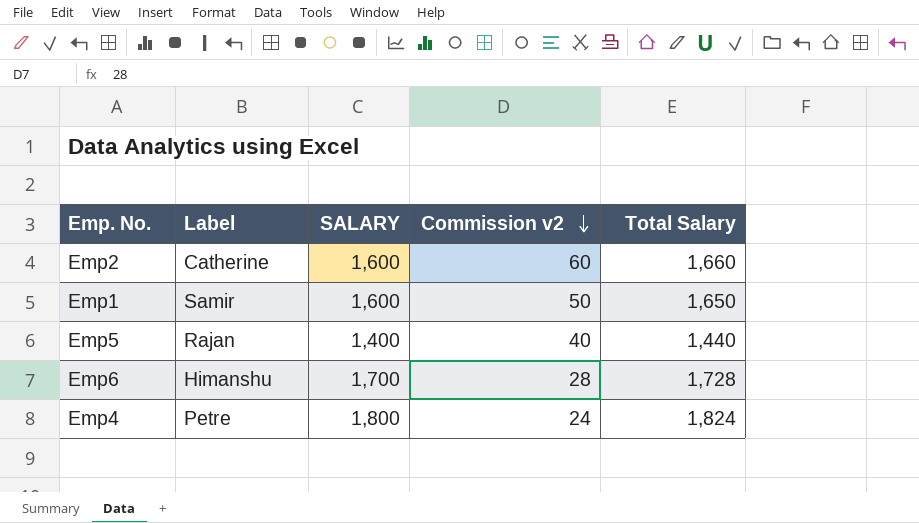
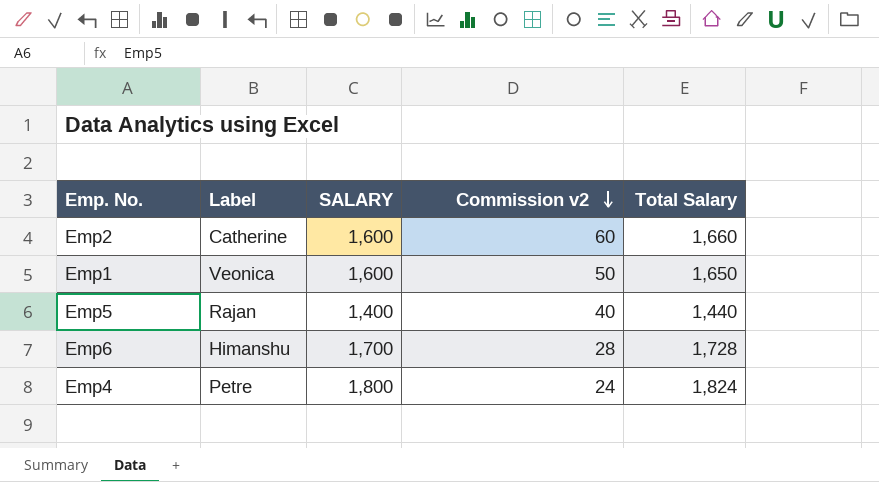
Emp1 | Label: Samir -> Veonica

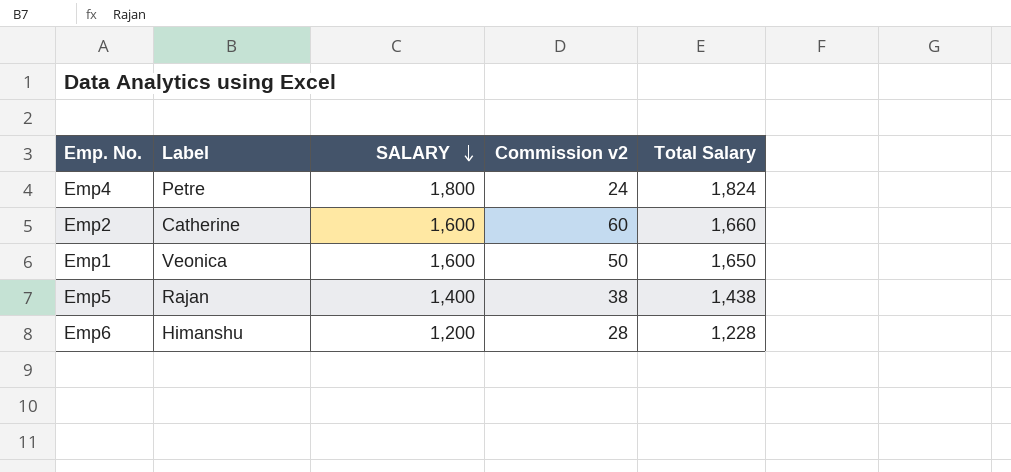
row order: Commission v2 descending -> SALARY descending
Emp5 | Commission v2: 40 -> 38
Emp5 | Total Salary: 1,440 -> 1,438
Emp6 | SALARY: 1,700 -> 1,200
Emp6 | Total Salary: 1,728 -> 1,228

